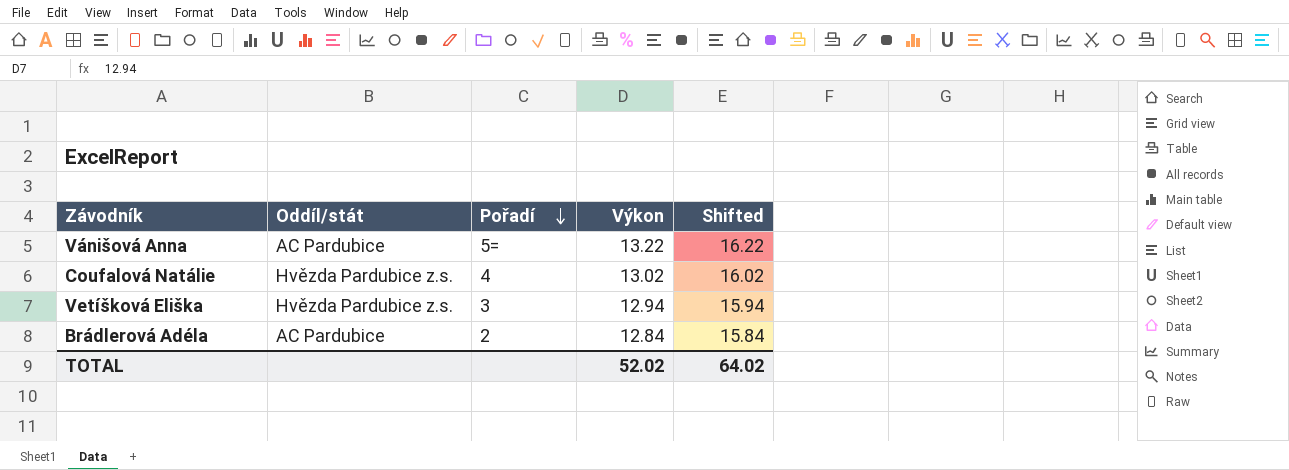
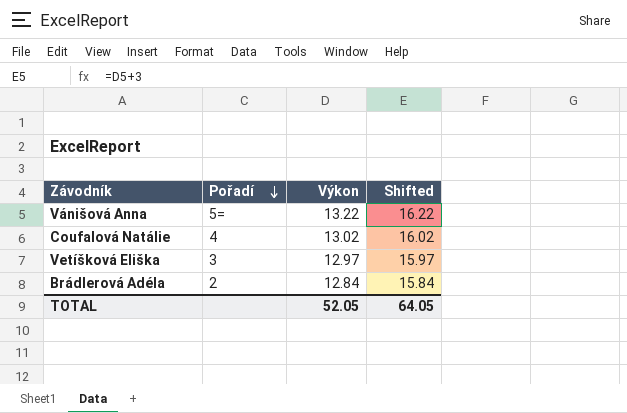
column Oddíl/stát | position: 2 -> none
Vetíšková Eliška | Výkon: 12.94 -> 12.97
Vetíšková Eliška | Shifted: 15.94 -> 15.97
TOTAL | Výkon: 52.02 -> 52.05
TOTAL | Shifted: 64.02 -> 64.05

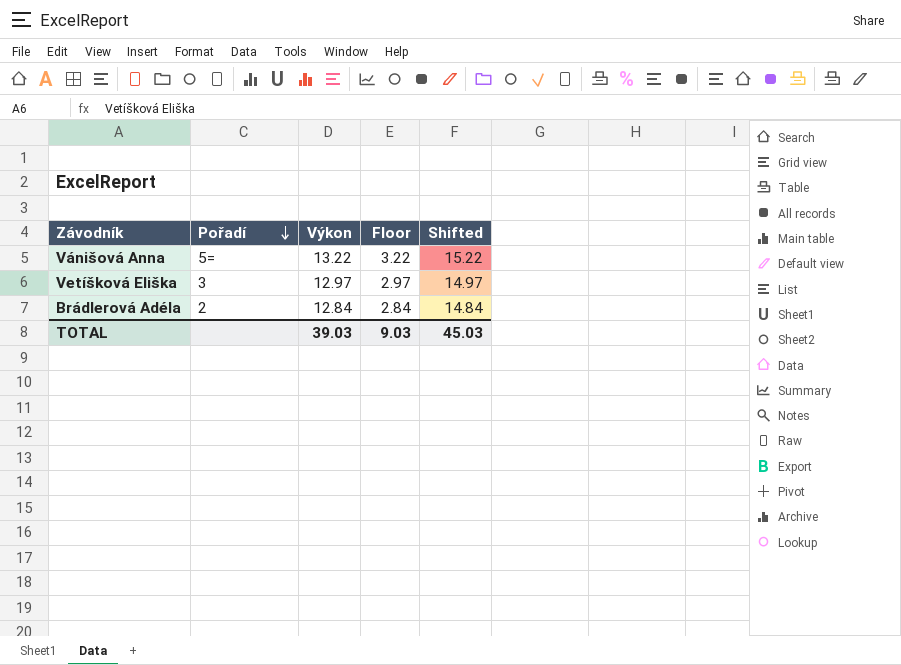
column Floor | formula: none -> [Výkon] - 10
column Shifted | formula: [Výkon] + 3 -> [Výkon] + 2
row Coufalová Natálie: 4 | 13.02 | 16.02 -> none
TOTAL | Výkon: 52.05 -> 39.03
TOTAL | Shifted: 64.05 -> 45.03

